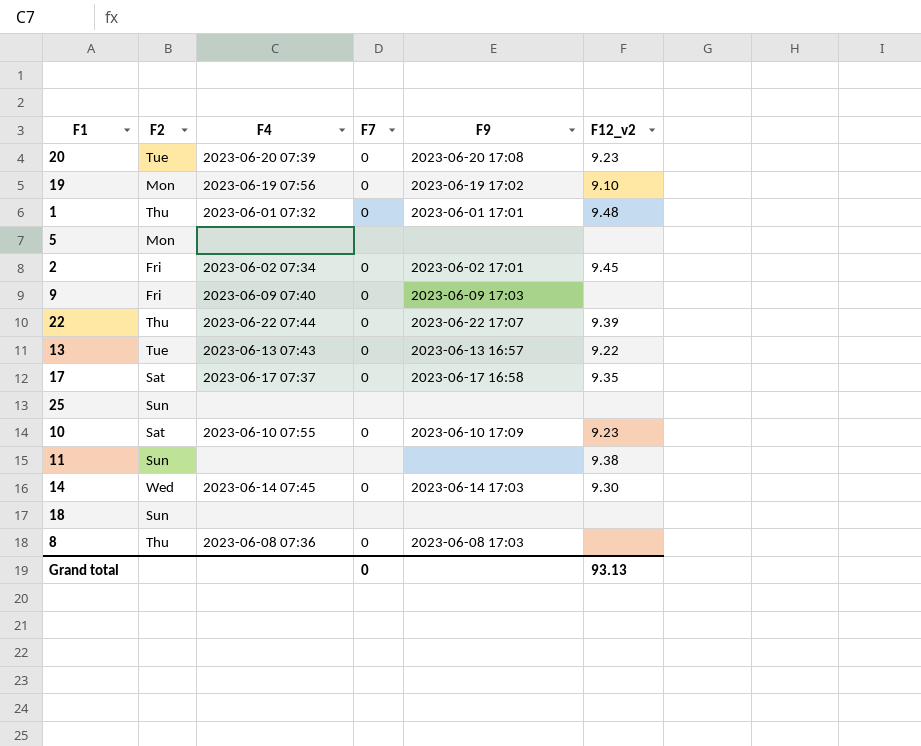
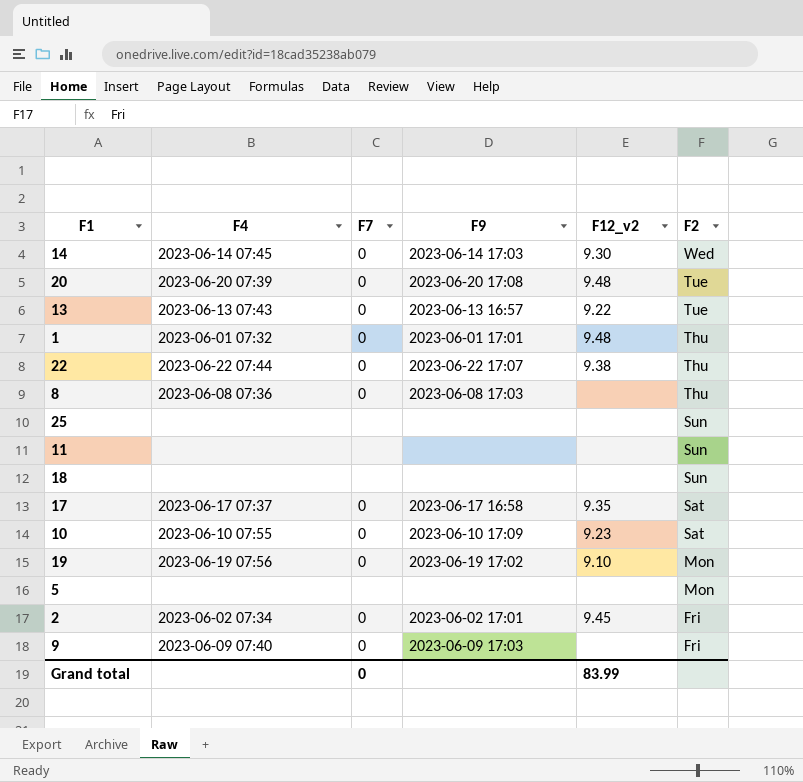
row order: none -> F2 descending
column F2 | position: 2 -> 6
20 | F12_v2: 9.23 -> 9.48
22 | F12_v2: 9.39 -> 9.38
11 | F12_v2: 9.38 -> none
Grand total | F12_v2: 93.13 -> 83.99

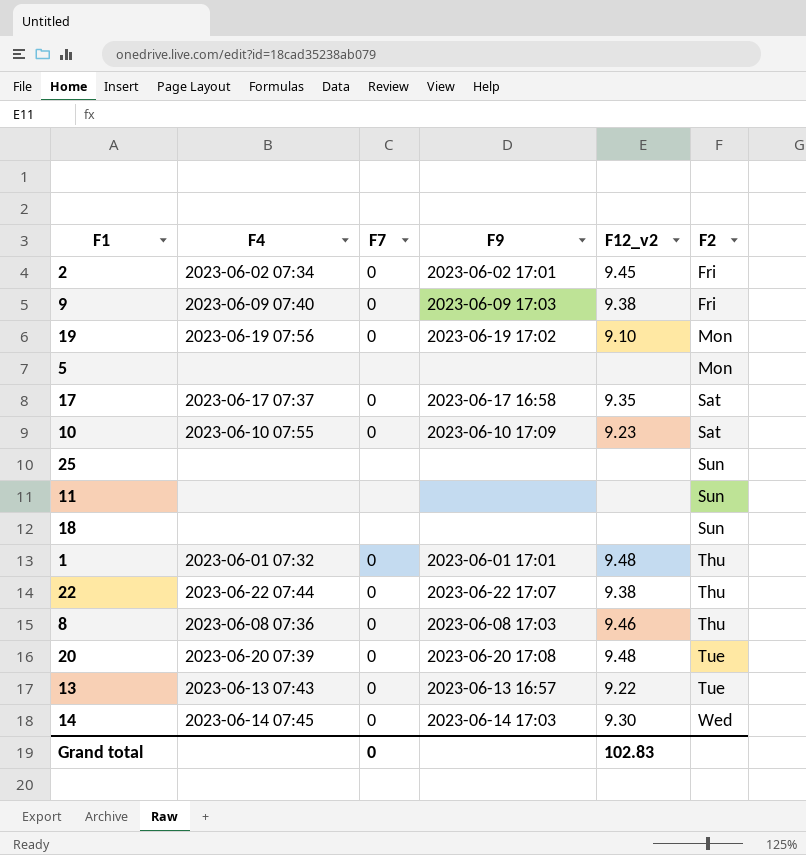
row order: F2 descending -> F2 ascending
9 | F12_v2: none -> 9.38
8 | F12_v2: none -> 9.46
Grand total | F12_v2: 83.99 -> 102.83

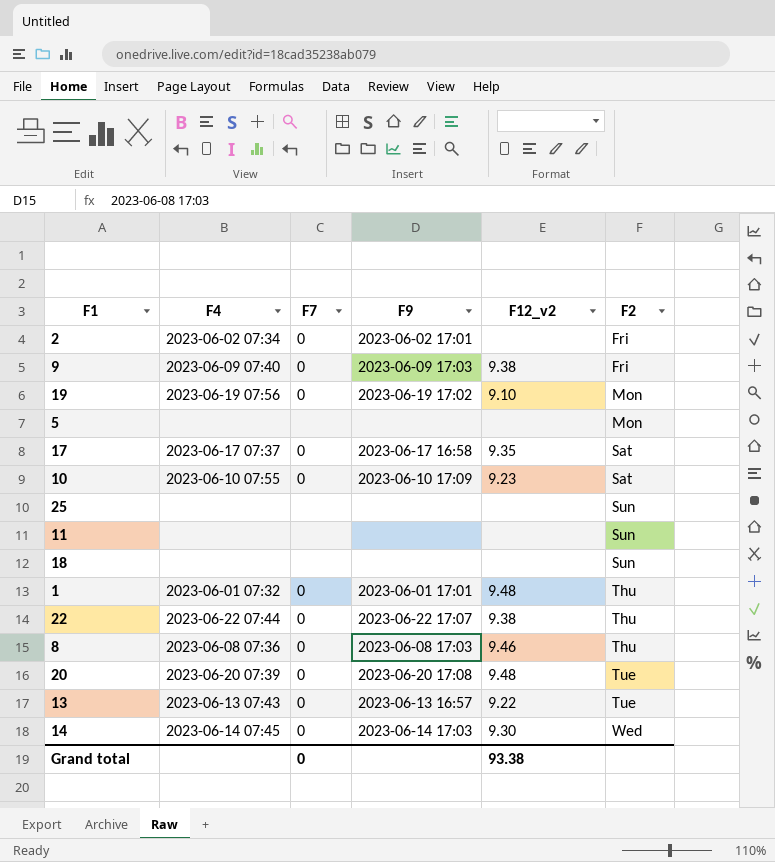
2 | F12_v2: 9.45 -> none
Grand total | F12_v2: 102.83 -> 93.38

